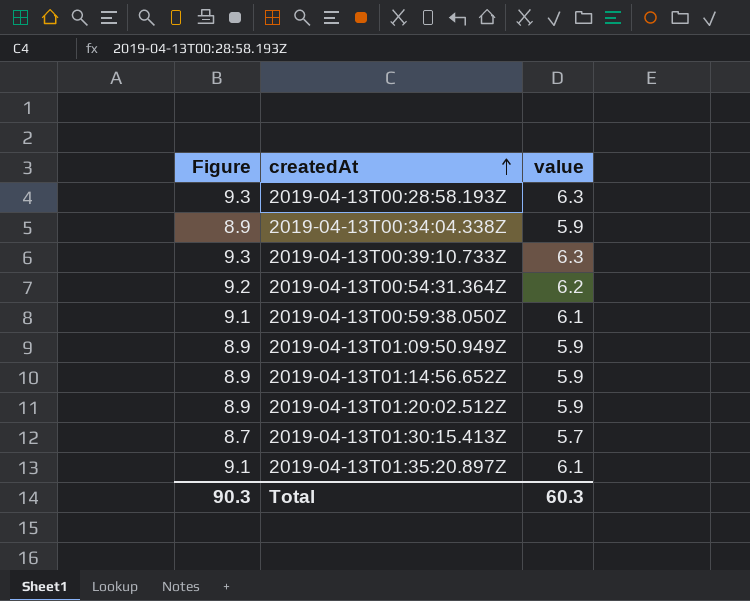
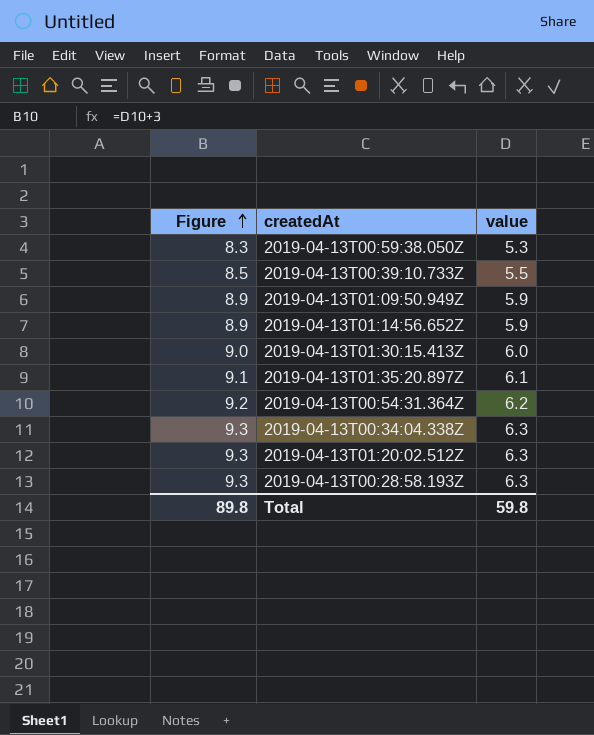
row order: createdAt ascending -> Figure ascending
2019-04-13T00:59:38.050Z | Figure: 9.1 -> 8.3
2019-04-13T00:59:38.050Z | value: 6.1 -> 5.3
2019-04-13T00:39:10.733Z | Figure: 9.3 -> 8.5
2019-04-13T00:39:10.733Z | value: 6.3 -> 5.5
2019-04-13T01:30:15.413Z | Figure: 8.7 -> 9.0
2019-04-13T01:30:15.413Z | value: 5.7 -> 6.0
2019-04-13T00:34:04.338Z | Figure: 8.9 -> 9.3
2019-04-13T00:34:04.338Z | value: 5.9 -> 6.3
2019-04-13T01:20:02.512Z | Figure: 8.9 -> 9.3
2019-04-13T01:20:02.512Z | value: 5.9 -> 6.3
Total | Figure: 90.3 -> 89.8
Total | value: 60.3 -> 59.8

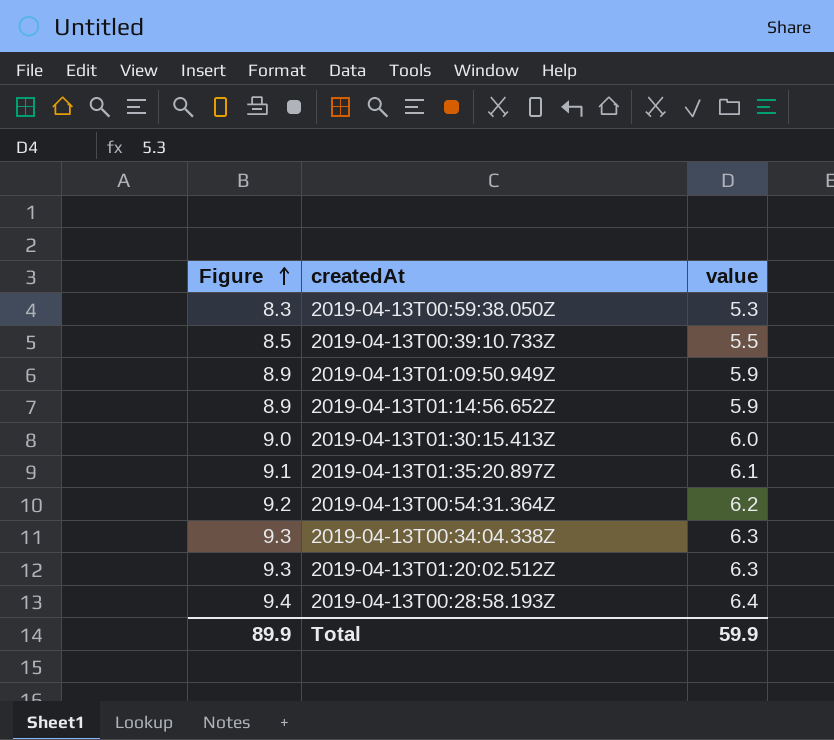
2019-04-13T00:28:58.193Z | Figure: 9.3 -> 9.4
2019-04-13T00:28:58.193Z | value: 6.3 -> 6.4
Total | Figure: 89.8 -> 89.9
Total | value: 59.8 -> 59.9

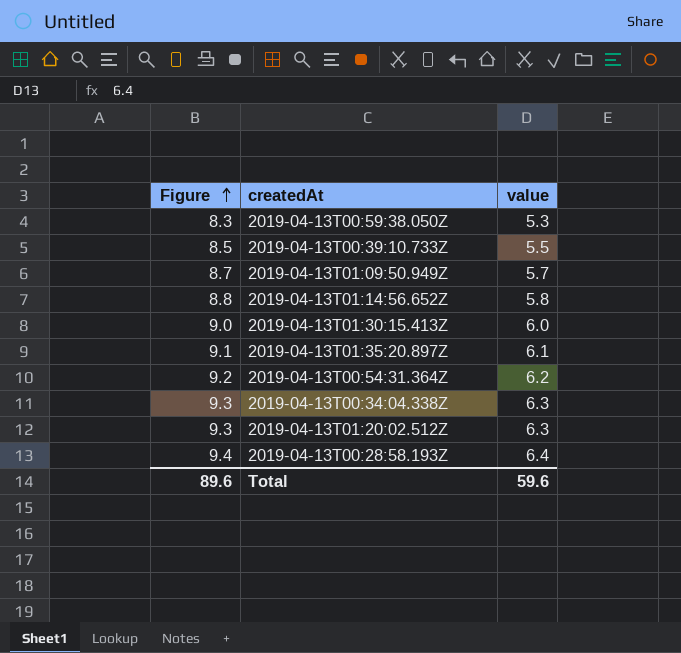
2019-04-13T01:09:50.949Z | Figure: 8.9 -> 8.7
2019-04-13T01:09:50.949Z | value: 5.9 -> 5.7
2019-04-13T01:14:56.652Z | Figure: 8.9 -> 8.8
2019-04-13T01:14:56.652Z | value: 5.9 -> 5.8
Total | Figure: 89.9 -> 89.6
Total | value: 59.9 -> 59.6

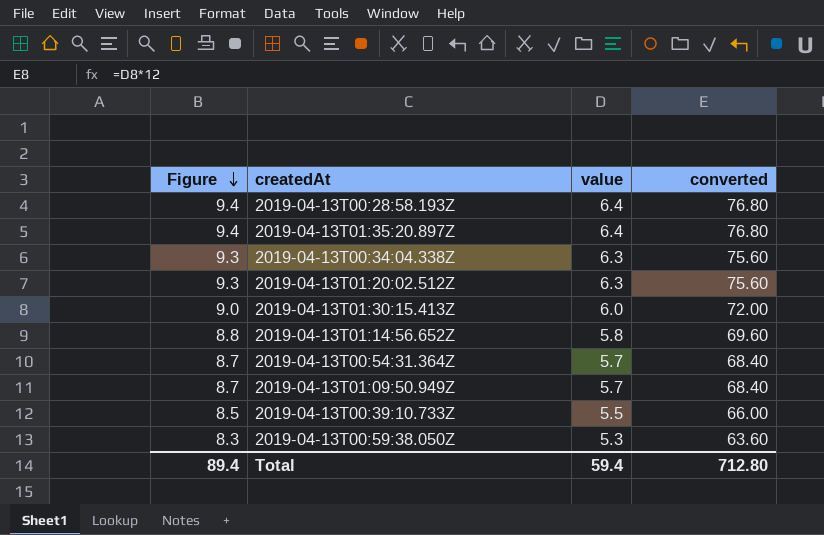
row order: Figure ascending -> Figure descending
column converted | formula: none -> [value] * 12
2019-04-13T01:35:20.897Z | Figure: 9.1 -> 9.4
2019-04-13T01:35:20.897Z | value: 6.1 -> 6.4
2019-04-13T00:54:31.364Z | Figure: 9.2 -> 8.7
2019-04-13T00:54:31.364Z | value: 6.2 -> 5.7
Total | Figure: 89.6 -> 89.4
Total | value: 59.6 -> 59.4

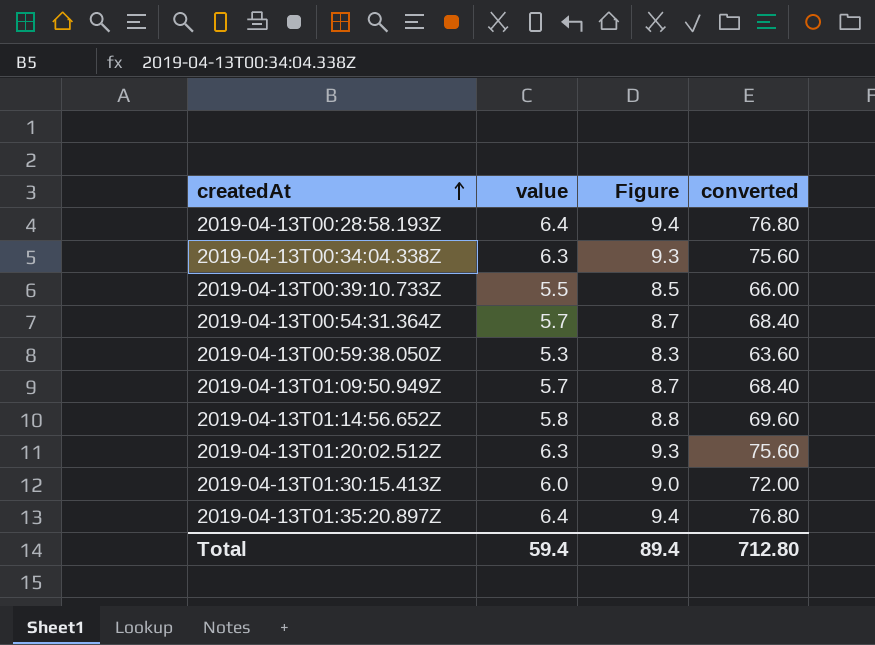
row order: Figure descending -> createdAt ascending
column Figure | position: 1 -> 3

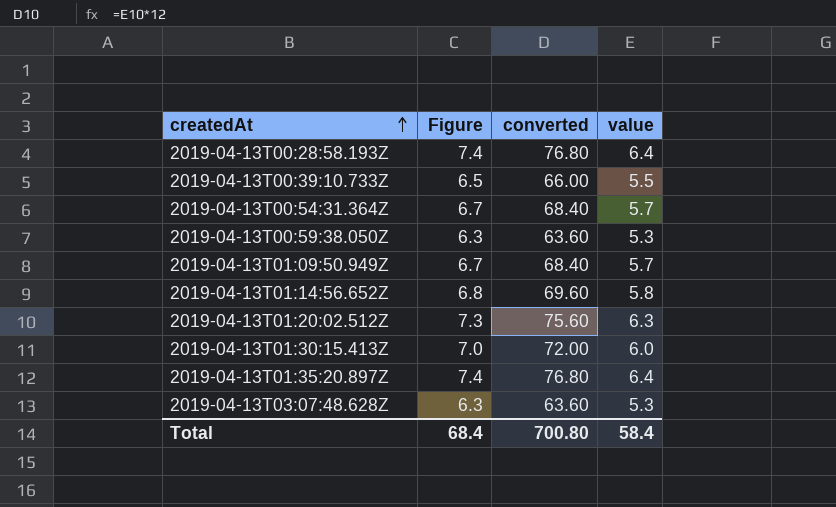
column Figure | formula: [value] + 3 -> [value] + 1
column value | position: 2 -> 4
row 2019-04-13T00:34:04.338Z: 6.3 | 9.3 | 75.60 -> none
row 2019-04-13T03:07:48.628Z: none -> 6.3 | 63.60 | 5.3
Total | Figure: 89.4 -> 68.4
Total | converted: 712.80 -> 700.80
Total | value: 59.4 -> 58.4

